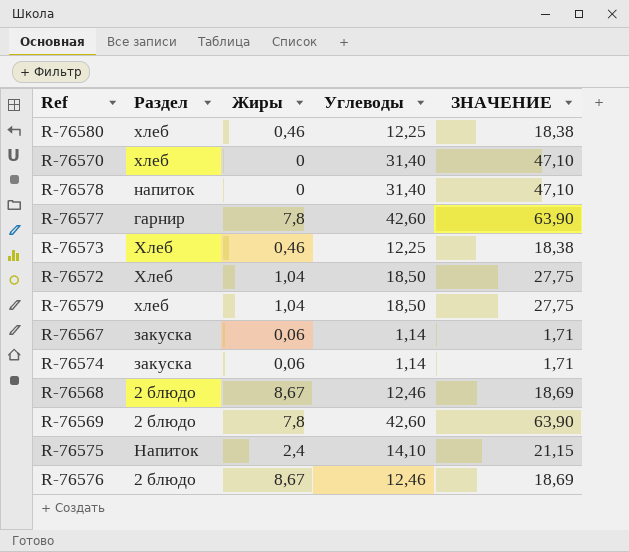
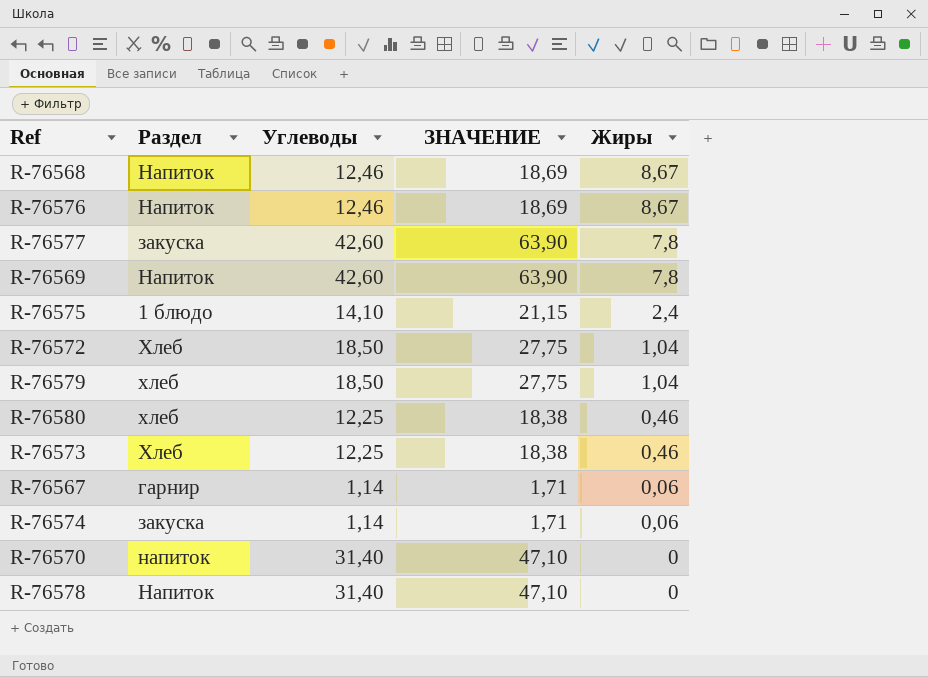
row order: none -> Жиры descending
column Жиры | position: 3 -> 5
R-76568 | Раздел: 2 блюдо -> Напиток
R-76576 | Раздел: 2 блюдо -> Напиток
R-76577 | Раздел: гарнир -> закуска
R-76569 | Раздел: 2 блюдо -> Напиток
R-76575 | Раздел: Напиток -> 1 блюдо
R-76567 | Раздел: закуска -> гарнир
R-76570 | Раздел: хлеб -> напиток
R-76578 | Раздел: напиток -> Напиток

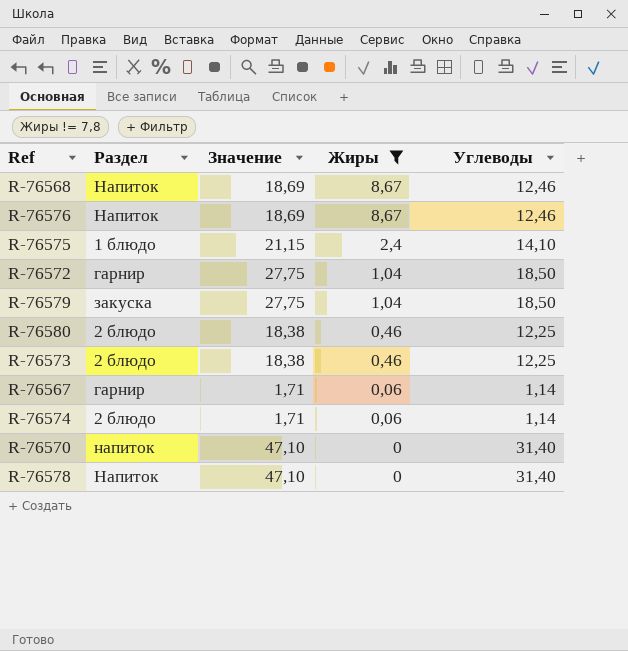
filter: none -> Жиры != 7,8
column name: ЗНАЧЕНИЕ -> Значение
column Углеводы | position: 3 -> 5
R-76572 | Раздел: Хлеб -> гарнир
R-76579 | Раздел: хлеб -> закуска
R-76580 | Раздел: хлеб -> 2 блюдо
R-76573 | Раздел: Хлеб -> 2 блюдо
R-76574 | Раздел: закуска -> 2 блюдо

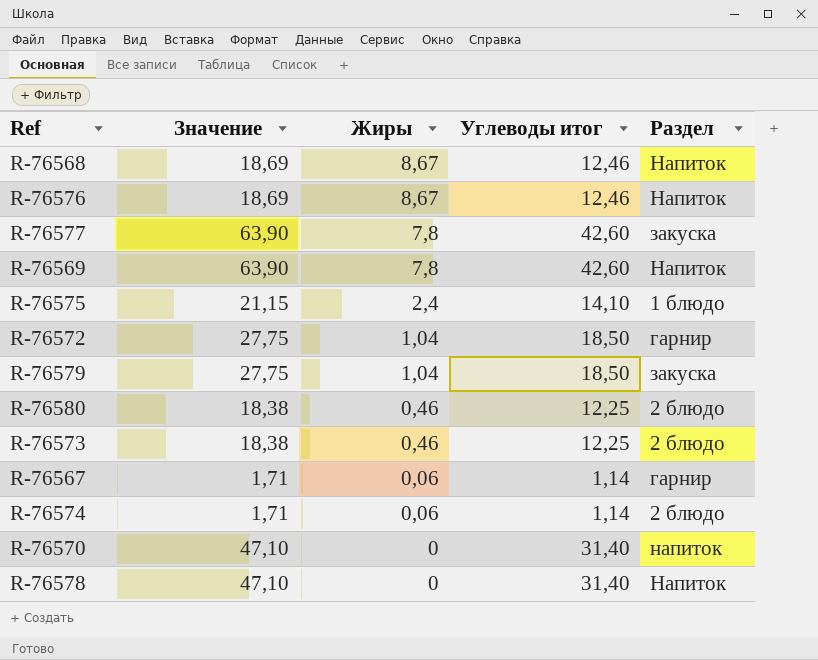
filter: Жиры != 7,8 -> none
column name: Углеводы -> Углеводы итог
column Раздел | position: 2 -> 5

